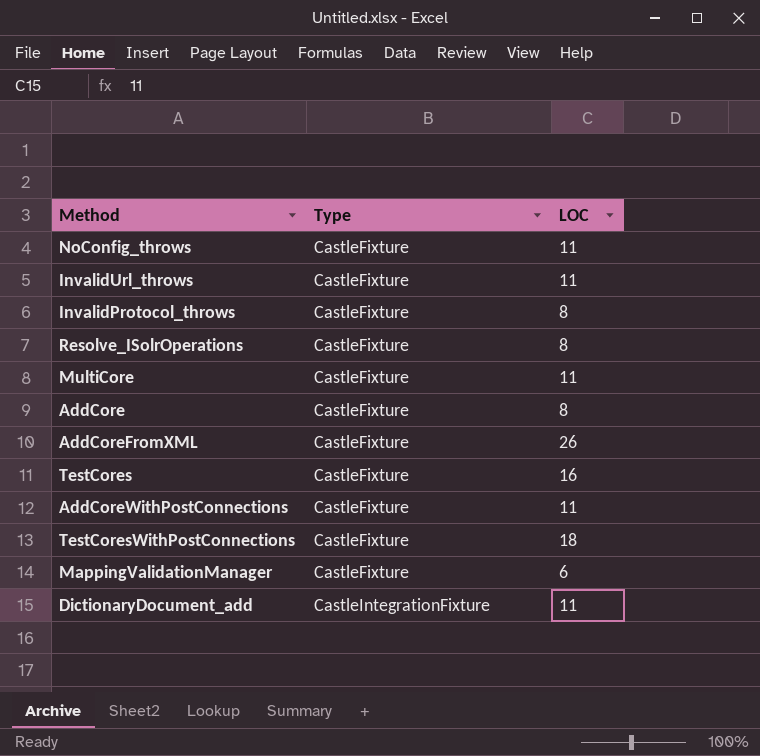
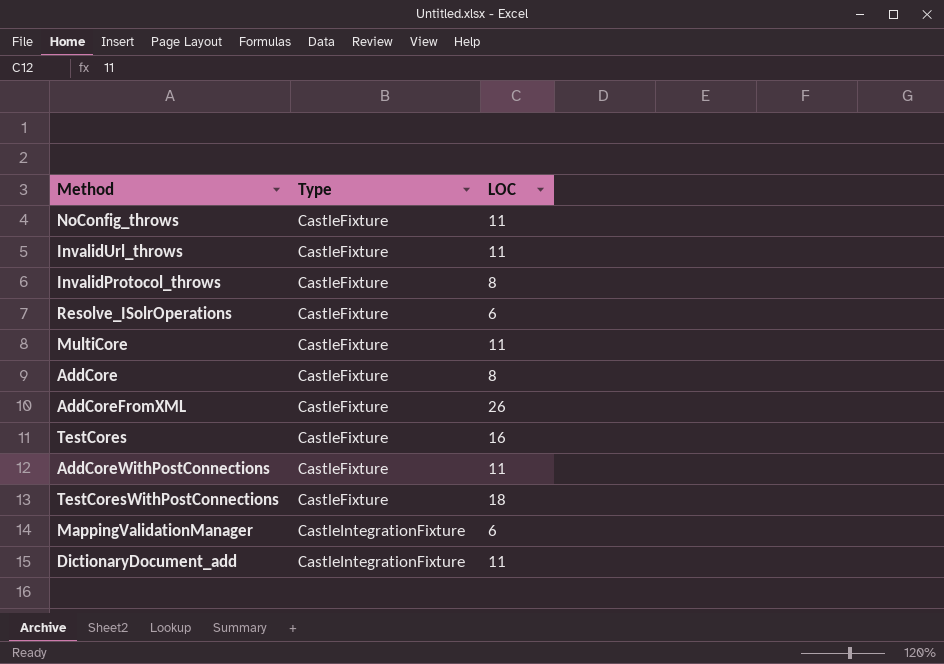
Resolve_ISolrOperations | LOC: 8 -> 6
MappingValidationManager | Type: CastleFixture -> CastleIntegrationFixture

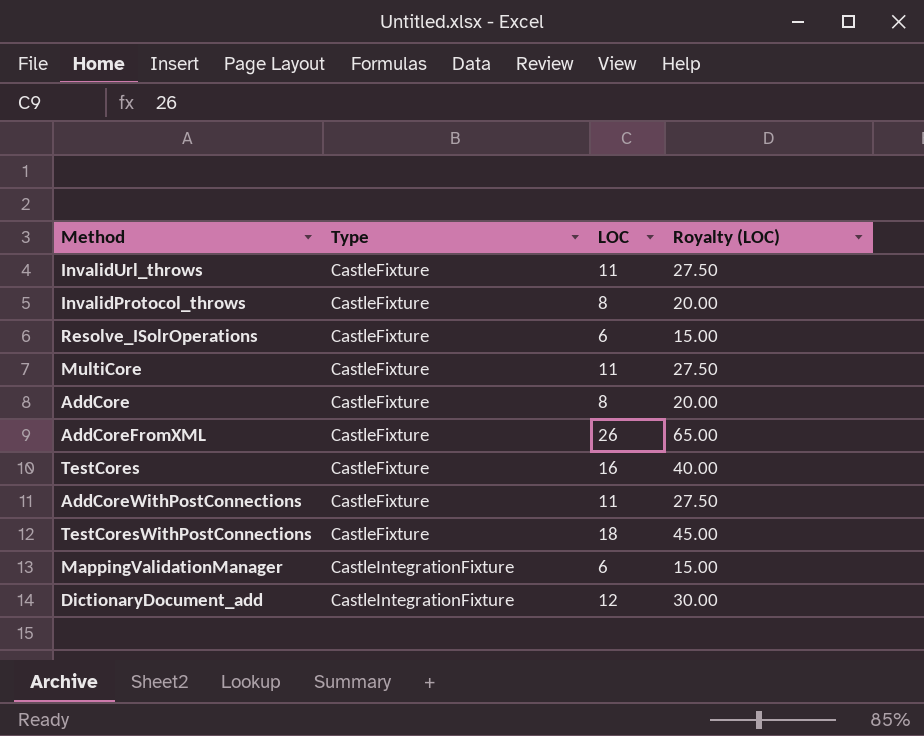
column Royalty (LOC) | formula: none -> [LOC] * 2.5
row NoConfig_throws: CastleFixture | 11 -> none
DictionaryDocument_add | LOC: 11 -> 12

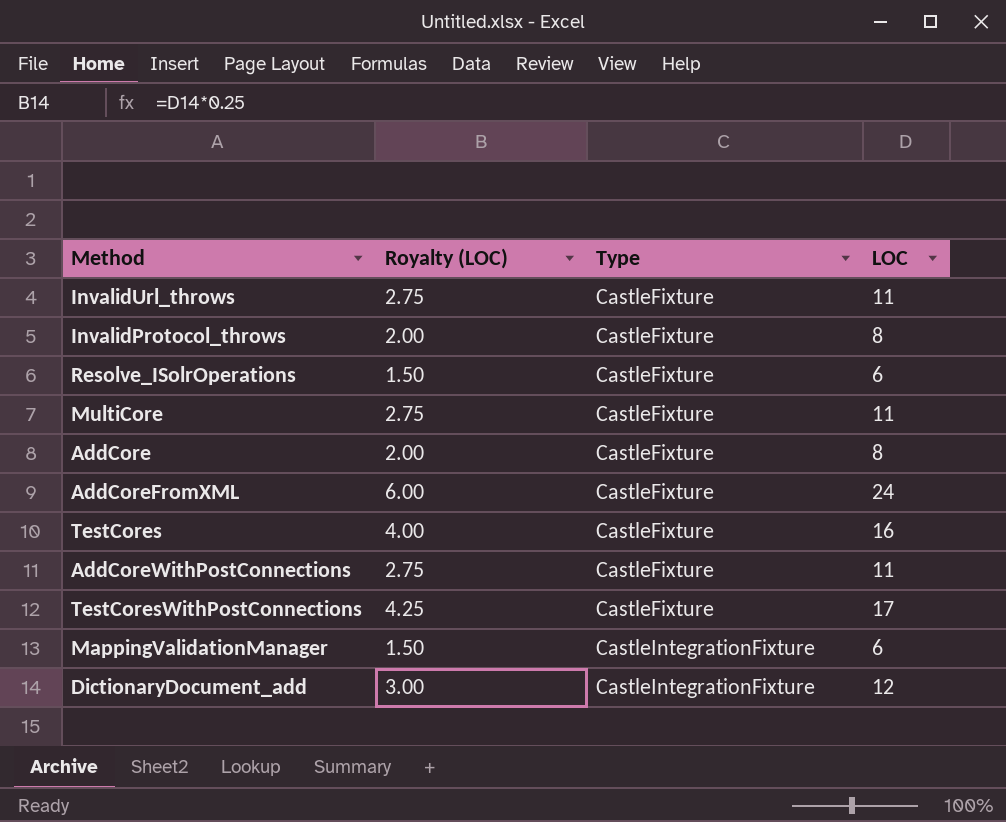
column Royalty (LOC) | formula: [LOC] * 2.5 -> [LOC] * 0.25
column Royalty (LOC) | position: 4 -> 2
AddCoreFromXML | LOC: 26 -> 24
TestCoresWithPostConnections | LOC: 18 -> 17

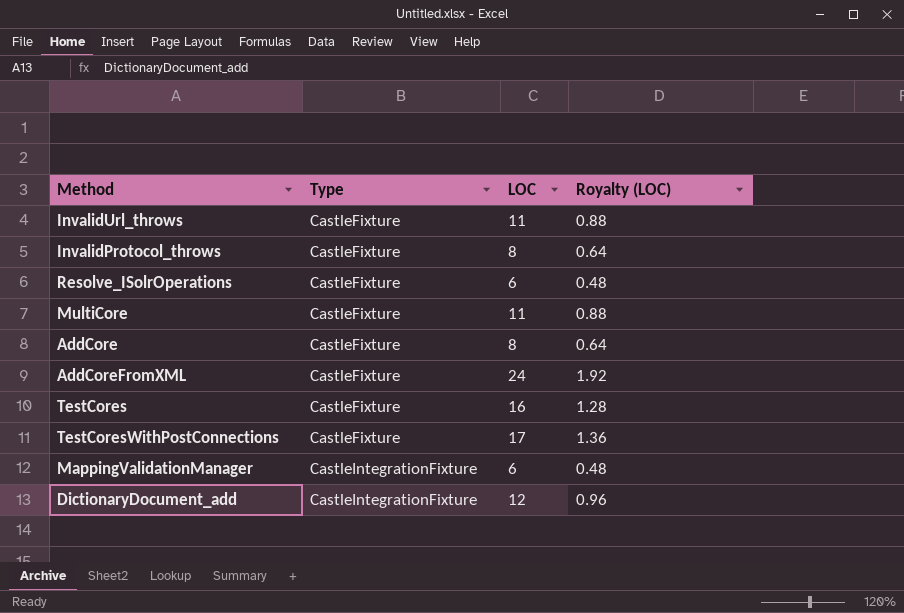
column Royalty (LOC) | formula: [LOC] * 0.25 -> [LOC] * 0.08
column Royalty (LOC) | position: 2 -> 4
row AddCoreWithPostConnections: 2.75 | CastleFixture | 11 -> none

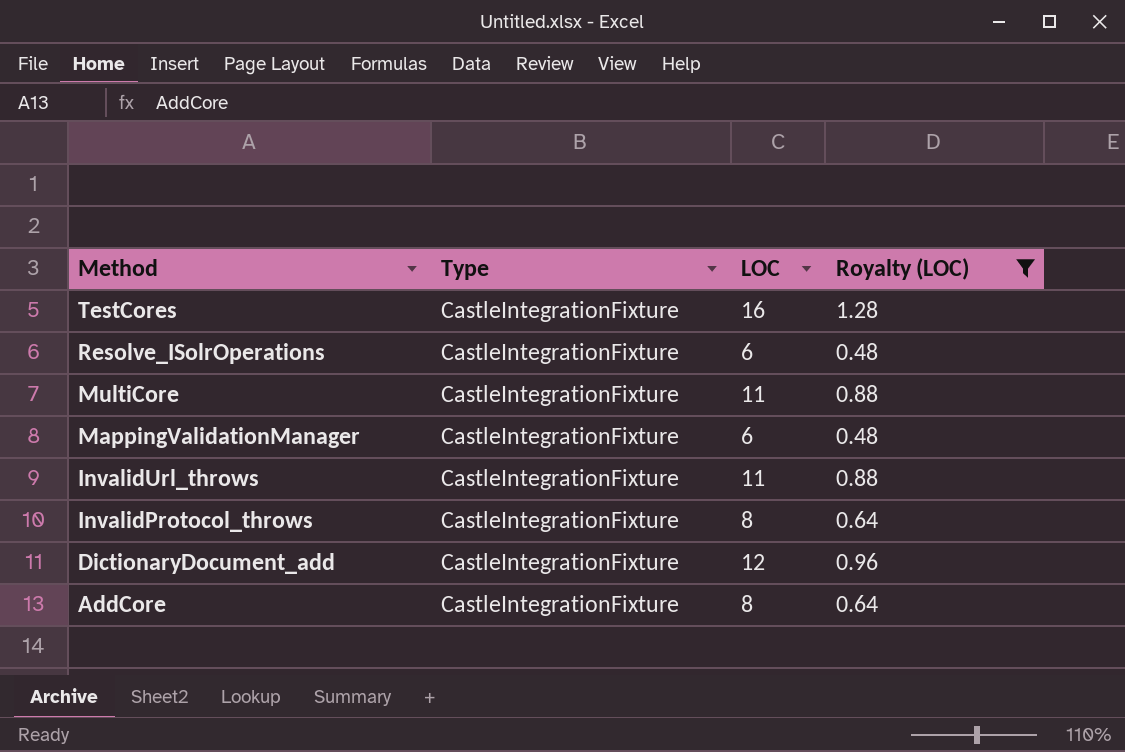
filter: none -> Royalty (LOC) <= 1.28
row order: Type ascending -> Method descending
TestCores | Type: CastleFixture -> CastleIntegrationFixture
Resolve_ISolrOperations | Type: CastleFixture -> CastleIntegrationFixture
MultiCore | Type: CastleFixture -> CastleIntegrationFixture
InvalidUrl_throws | Type: CastleFixture -> CastleIntegrationFixture
InvalidProtocol_throws | Type: CastleFixture -> CastleIntegrationFixture
AddCore | Type: CastleFixture -> CastleIntegrationFixture

